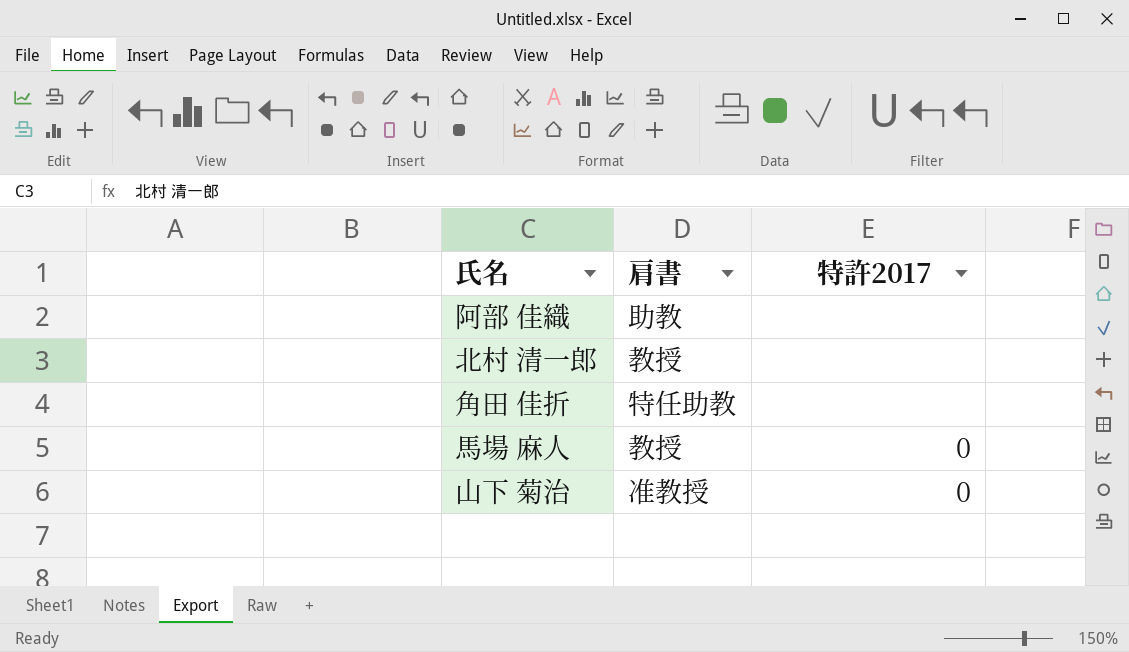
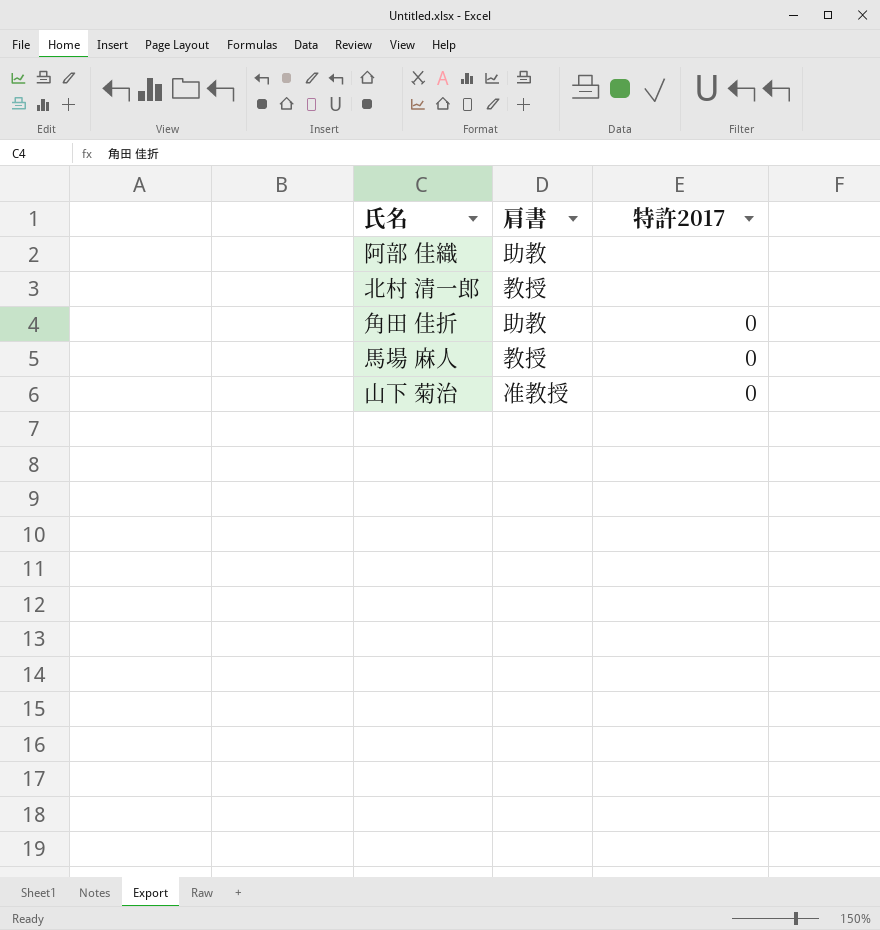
角田 佳折 | 肩書: 特任助教 -> 助教
角田 佳折 | 特許2017: none -> 0

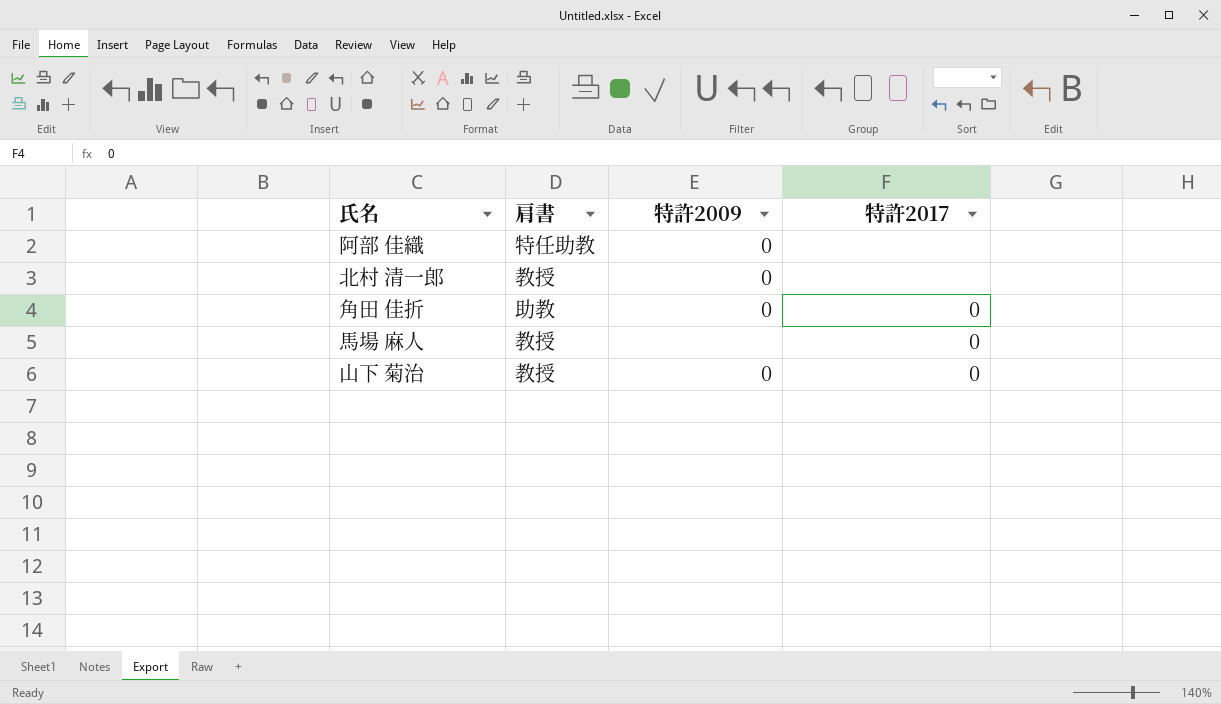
column 特許2009 | position: none -> 3
阿部 佳織 | 肩書: 助教 -> 特任助教
山下 菊治 | 肩書: 准教授 -> 教授

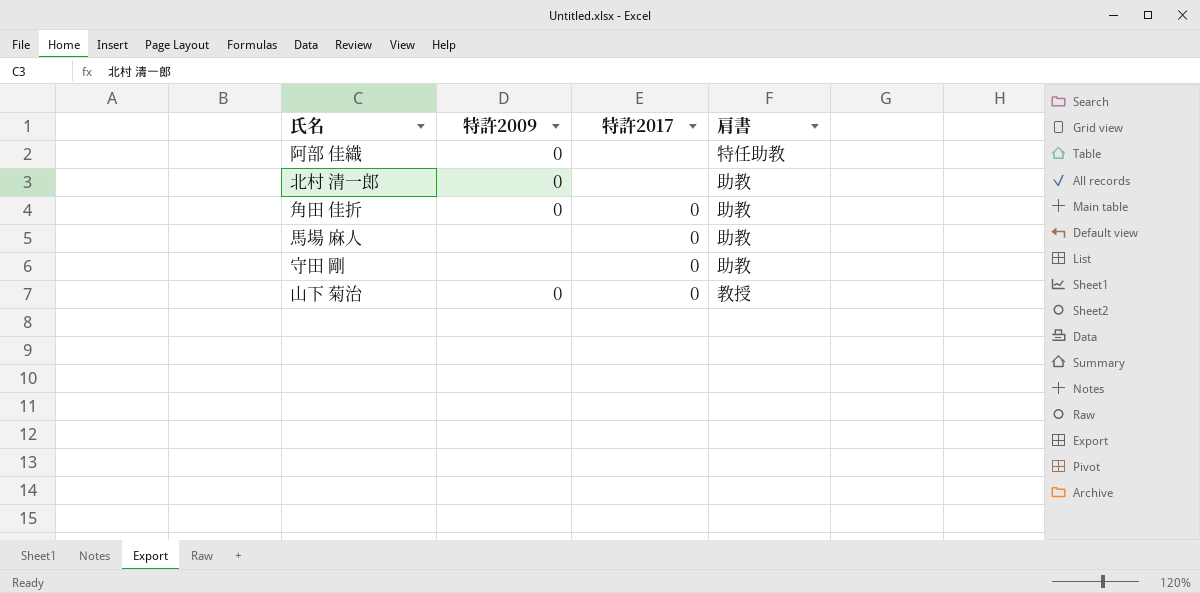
column 肩書 | position: 2 -> 4
北村 清一郎 | 肩書: 教授 -> 助教
馬場 麻人 | 肩書: 教授 -> 助教
row 守田 剛: none -> none | 0 | 助教

